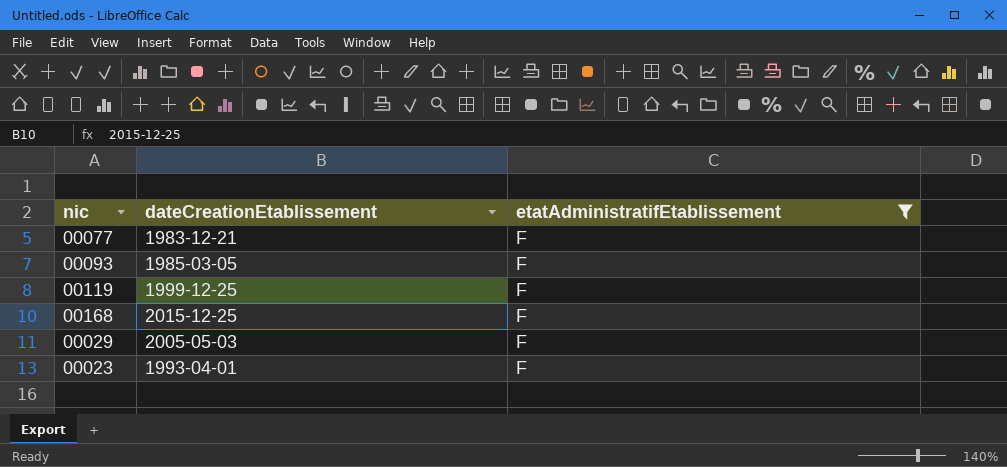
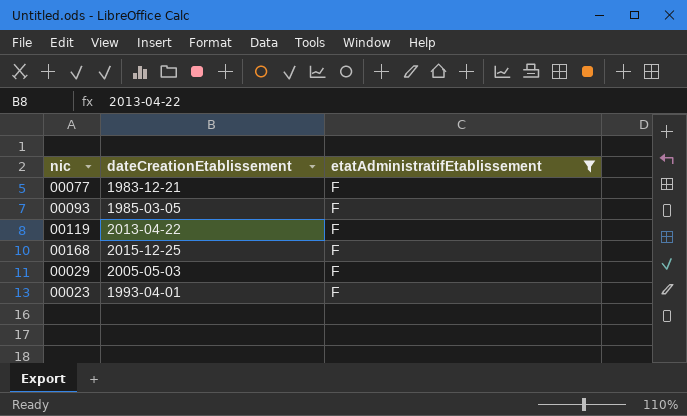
00119 | dateCreationEtablissement: 1999-12-25 -> 2013-04-22

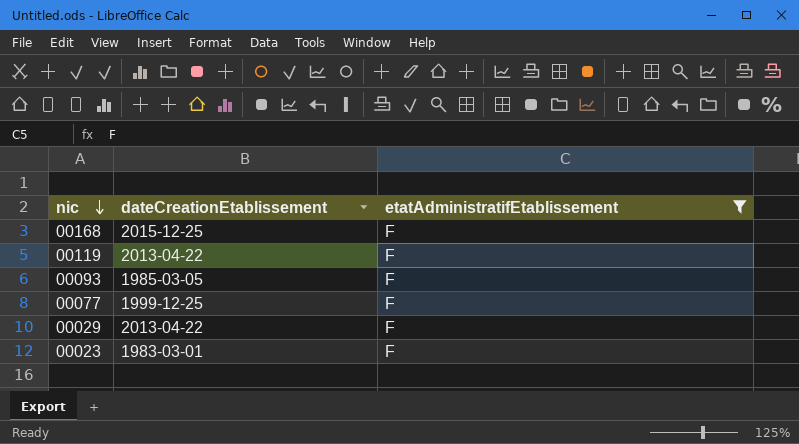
row order: none -> nic descending
00077 | dateCreationEtablissement: 1983-12-21 -> 1999-12-25
00029 | dateCreationEtablissement: 2005-05-03 -> 2013-04-22
00023 | dateCreationEtablissement: 1993-04-01 -> 1983-03-01

